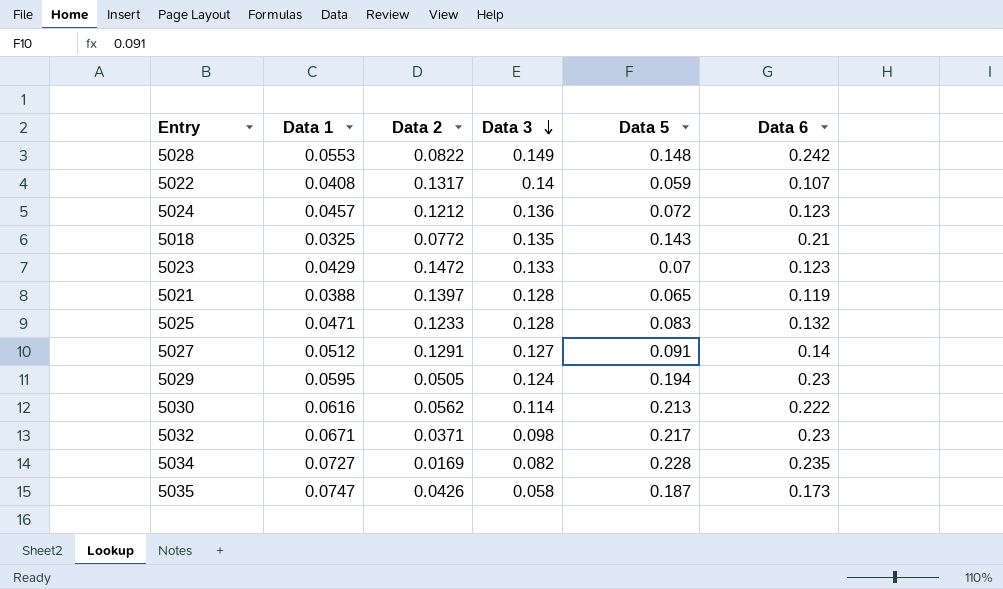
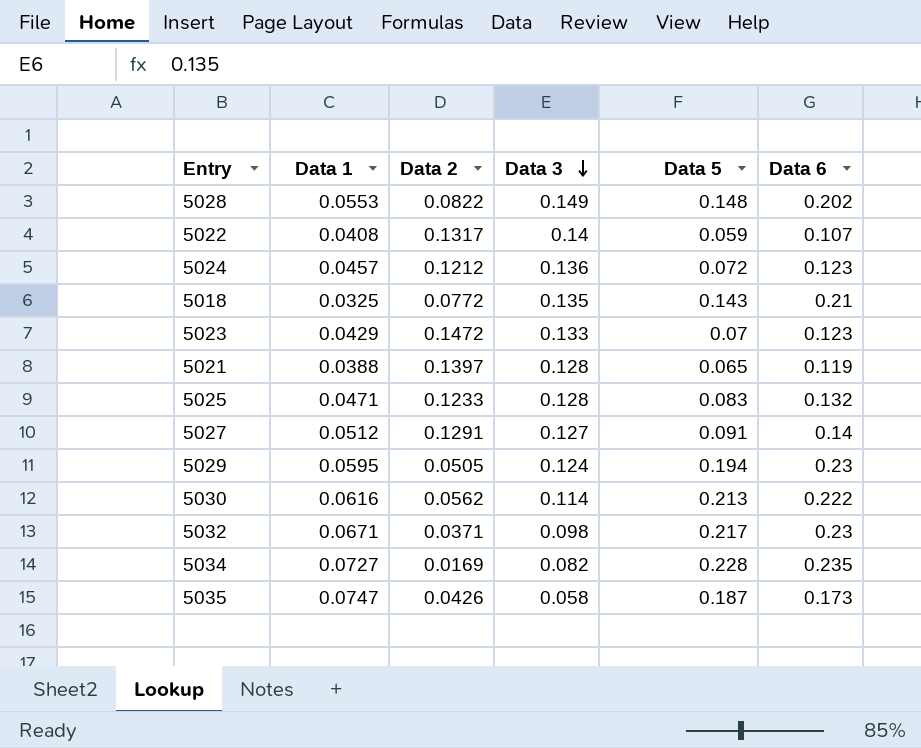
5028 | Data 6: 0.242 -> 0.202

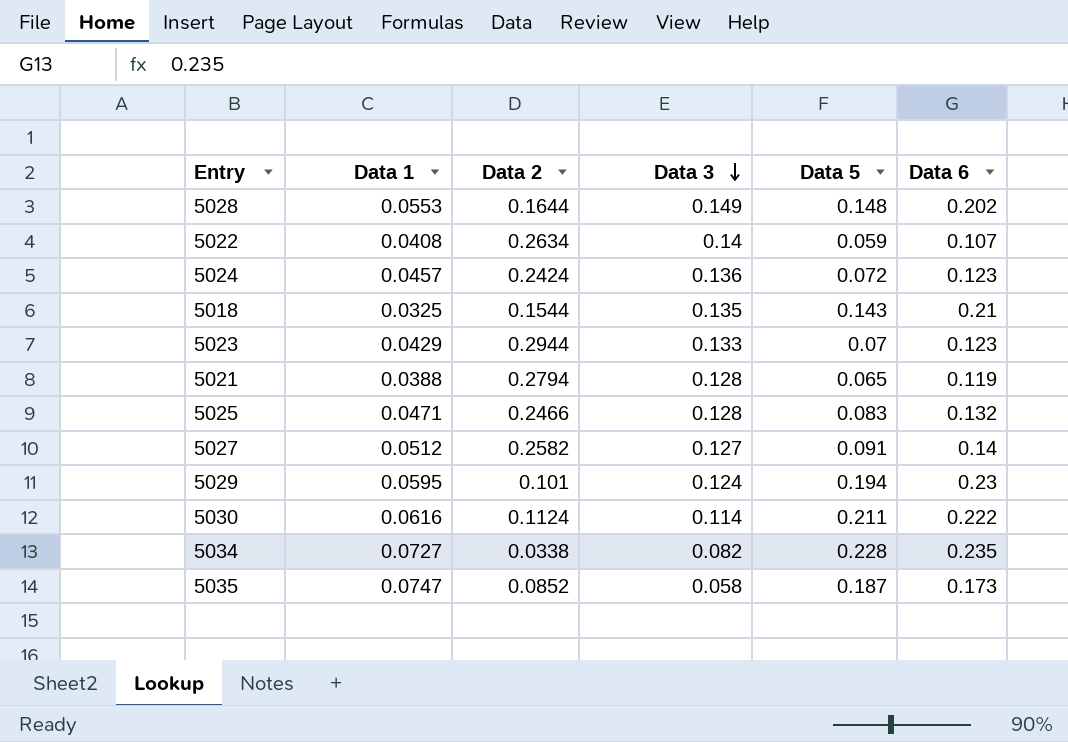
row 5032: 0.0671 | 0.0371 | 0.098 | 0.217 | 0.23 -> none
5028 | Data 2: 0.0822 -> 0.1644
5022 | Data 2: 0.1317 -> 0.2634
5024 | Data 2: 0.1212 -> 0.2424
5018 | Data 2: 0.0772 -> 0.1544
5023 | Data 2: 0.1472 -> 0.2944
5021 | Data 2: 0.1397 -> 0.2794
5025 | Data 2: 0.1233 -> 0.2466
5027 | Data 2: 0.1291 -> 0.2582
5029 | Data 2: 0.0505 -> 0.101
5030 | Data 2: 0.0562 -> 0.1124
5030 | Data 5: 0.213 -> 0.211
5034 | Data 2: 0.0169 -> 0.0338
5035 | Data 2: 0.0426 -> 0.0852

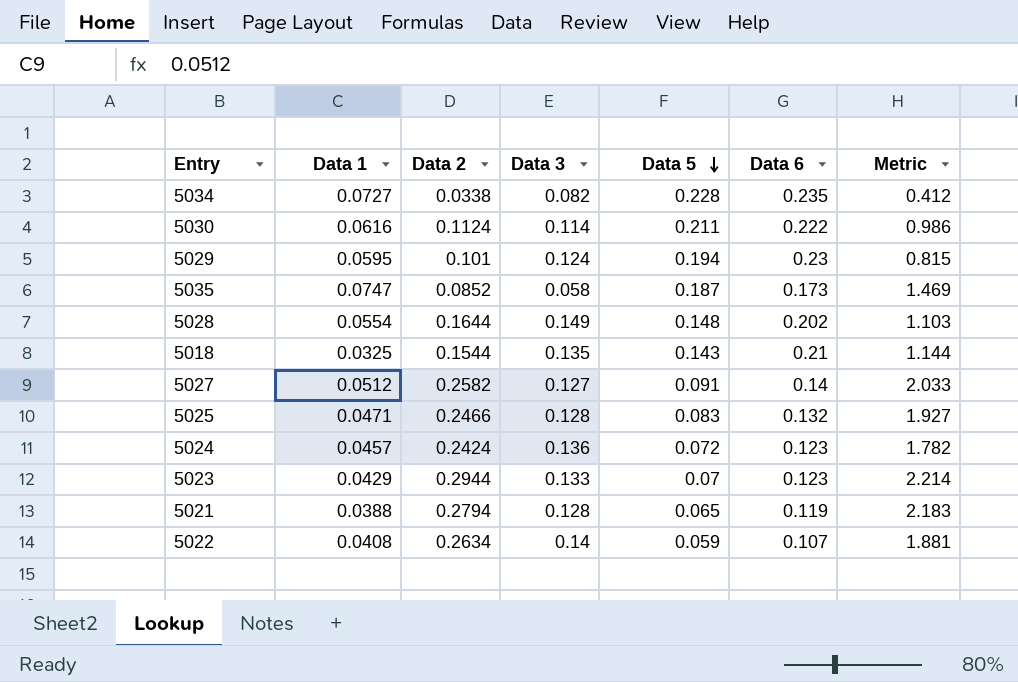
row order: Data 3 descending -> Data 5 descending
column Metric | formula: none -> [Data 2] / [Data 3]
5028 | Data 1: 0.0553 -> 0.0554

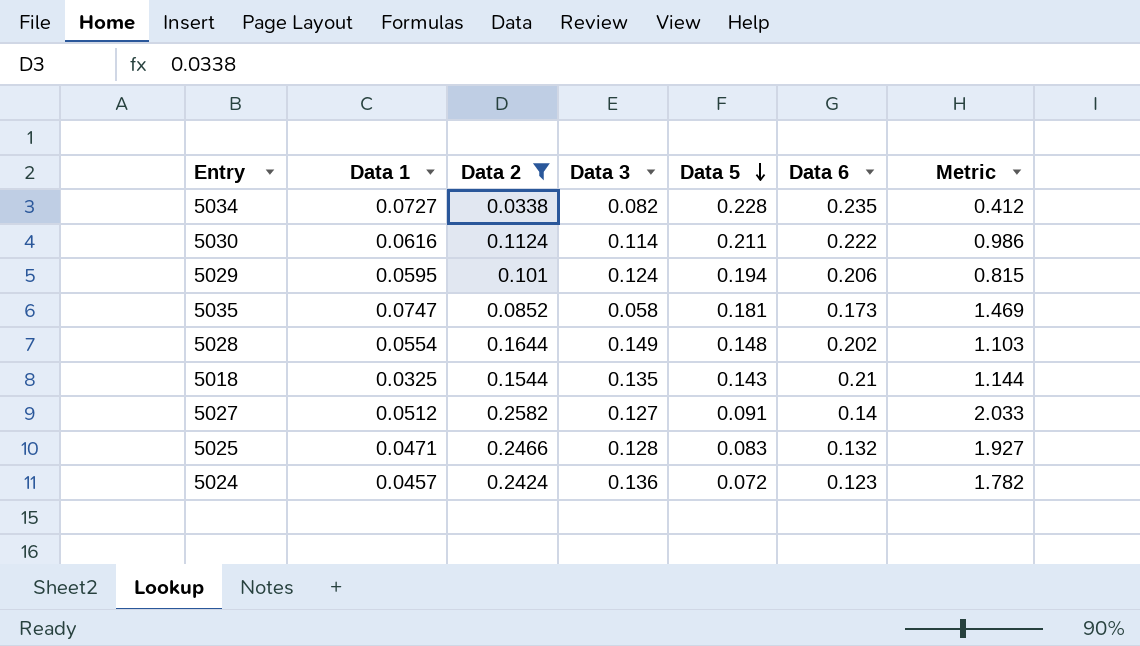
filter: none -> Data 2 <= 0.2582
5029 | Data 6: 0.23 -> 0.206
5035 | Data 5: 0.187 -> 0.181

